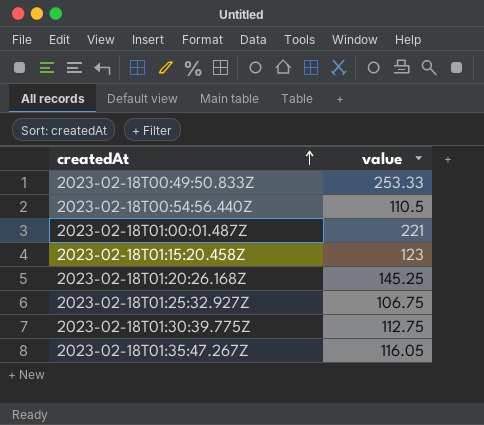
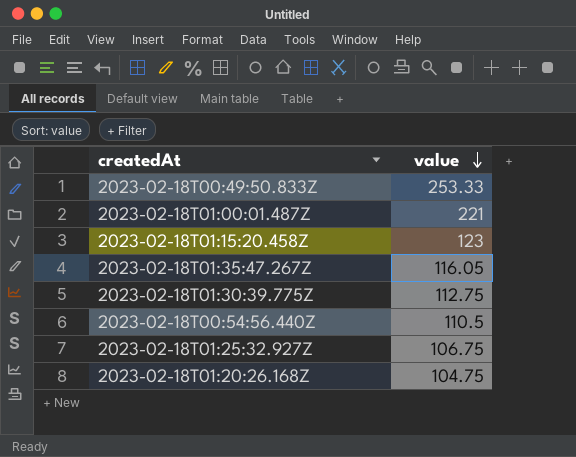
row order: createdAt ascending -> value descending
2023-02-18T01:20:26.168Z | value: 145.25 -> 104.75

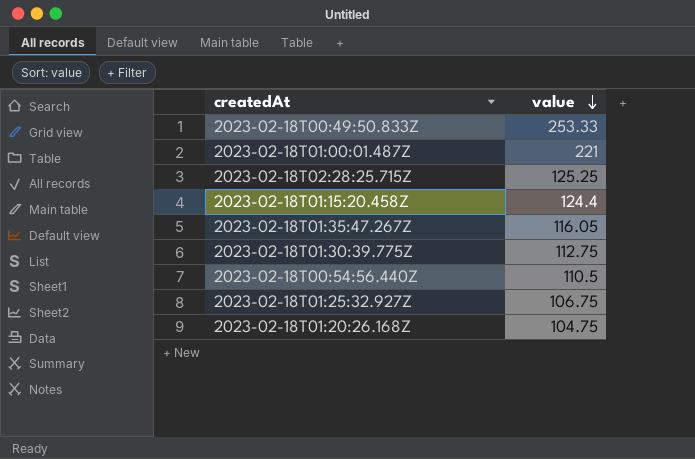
row 2023-02-18T02:28:25.715Z: none -> 125.25
2023-02-18T01:15:20.458Z | value: 123 -> 124.4

